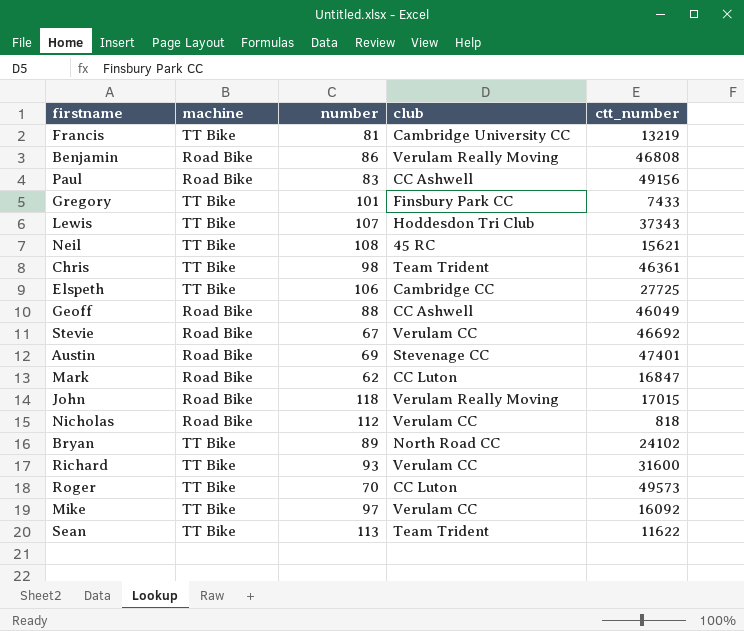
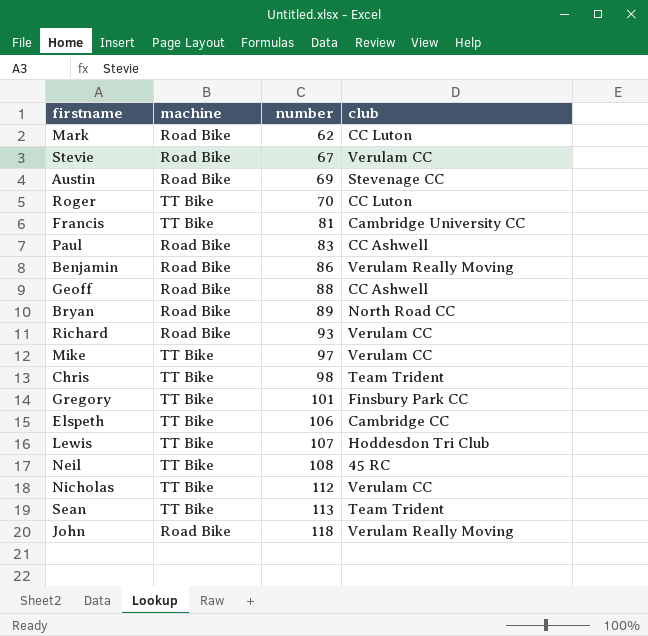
row order: none -> number ascending
column ctt_number | position: 5 -> none
Bryan | machine: TT Bike -> Road Bike
Richard | machine: TT Bike -> Road Bike
Nicholas | machine: Road Bike -> TT Bike

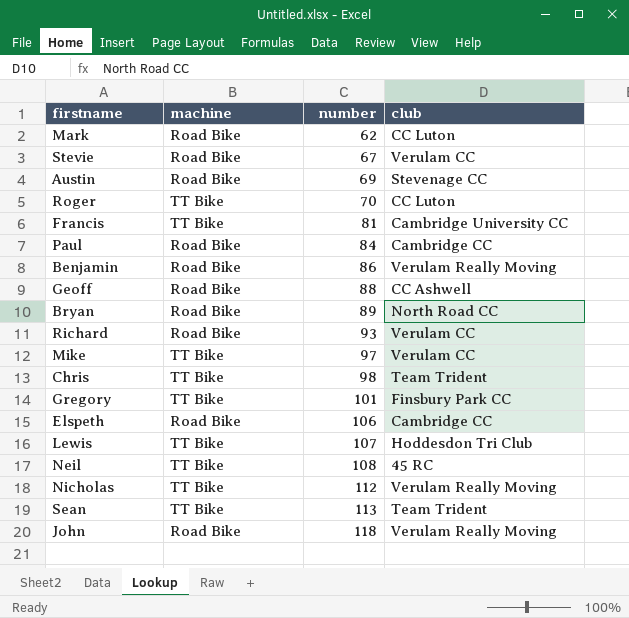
Paul | number: 83 -> 84
Paul | club: CC Ashwell -> Cambridge CC
Elspeth | machine: TT Bike -> Road Bike
Nicholas | club: Verulam CC -> Verulam Really Moving

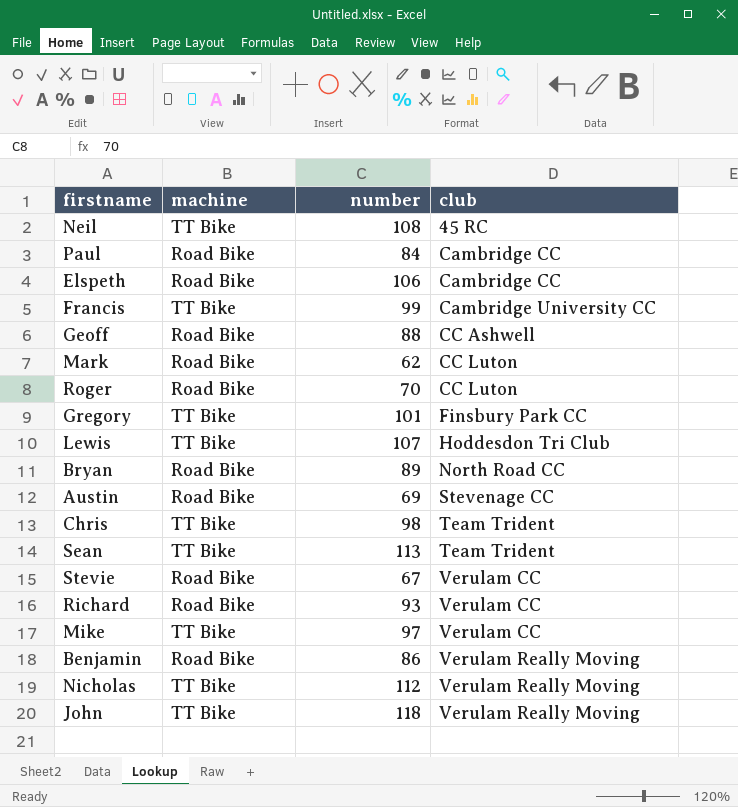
row order: number ascending -> club ascending
Francis | number: 81 -> 99
Roger | machine: TT Bike -> Road Bike
John | machine: Road Bike -> TT Bike

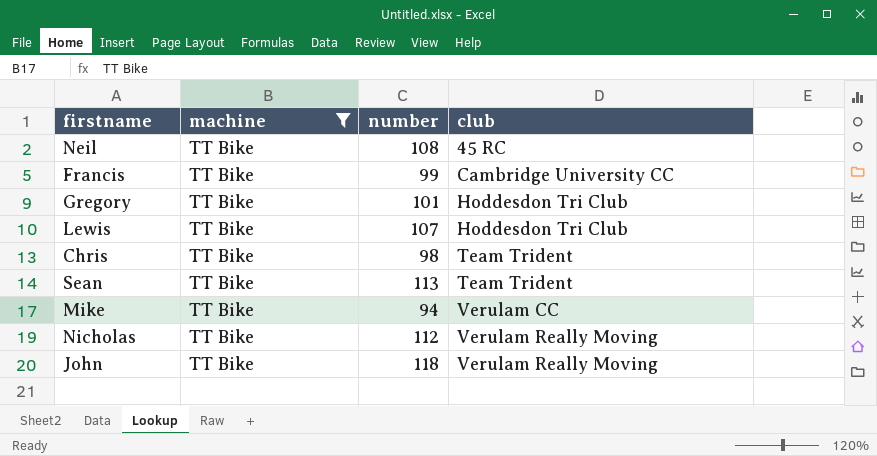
filter: none -> machine = TT Bike
Gregory | club: Finsbury Park CC -> Hoddesdon Tri Club
Mike | number: 97 -> 94

